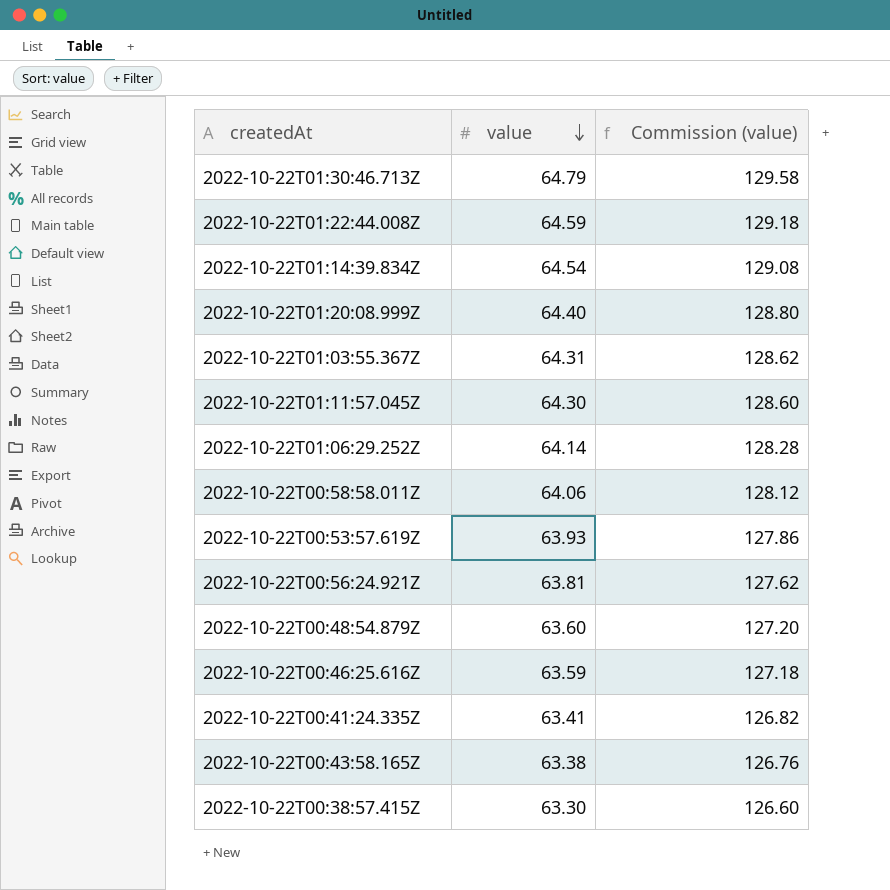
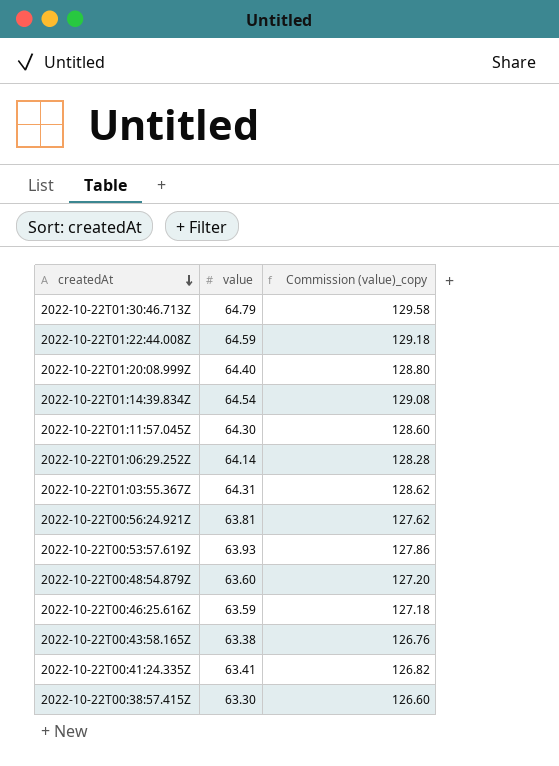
row order: value descending -> createdAt descending
column name: Commission (value) -> Commission (value)_copy
row 2022-10-22T00:58:58.011Z: 64.06 | 128.12 -> none

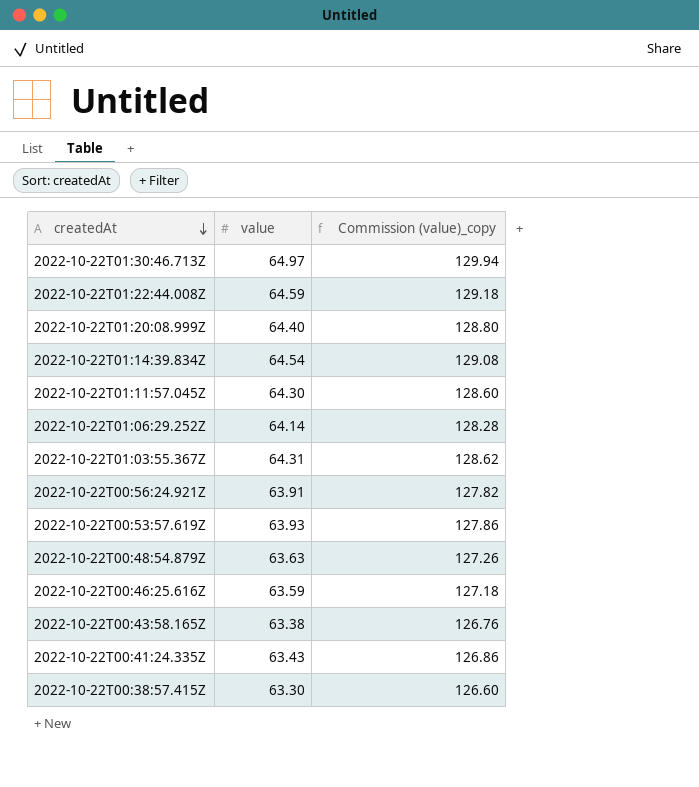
2022-10-22T01:30:46.713Z | value: 64.79 -> 64.97
2022-10-22T01:30:46.713Z | Commission (value)_copy: 129.58 -> 129.94
2022-10-22T00:56:24.921Z | value: 63.81 -> 63.91
2022-10-22T00:56:24.921Z | Commission (value)_copy: 127.62 -> 127.82
2022-10-22T00:48:54.879Z | value: 63.60 -> 63.63
2022-10-22T00:48:54.879Z | Commission (value)_copy: 127.20 -> 127.26
2022-10-22T00:41:24.335Z | value: 63.41 -> 63.43
2022-10-22T00:41:24.335Z | Commission (value)_copy: 126.82 -> 126.86

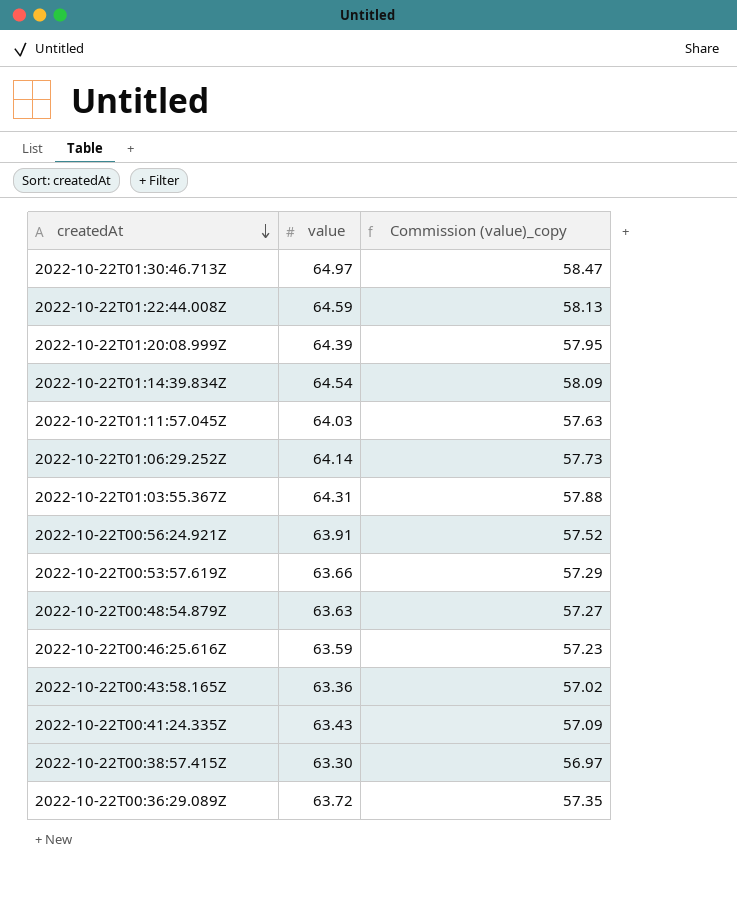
column Commission (value)_copy | formula: [value] * 2 -> [value] * 0.9
2022-10-22T01:20:08.999Z | value: 64.40 -> 64.39
2022-10-22T01:11:57.045Z | value: 64.30 -> 64.03
2022-10-22T00:53:57.619Z | value: 63.93 -> 63.66
2022-10-22T00:43:58.165Z | value: 63.38 -> 63.36
row 2022-10-22T00:36:29.089Z: none -> 63.72 | 57.35

